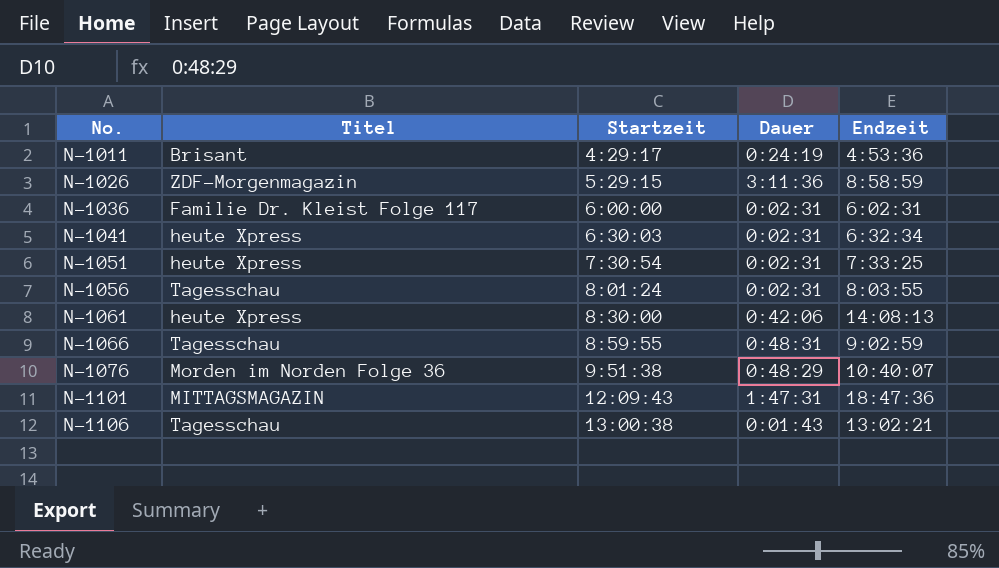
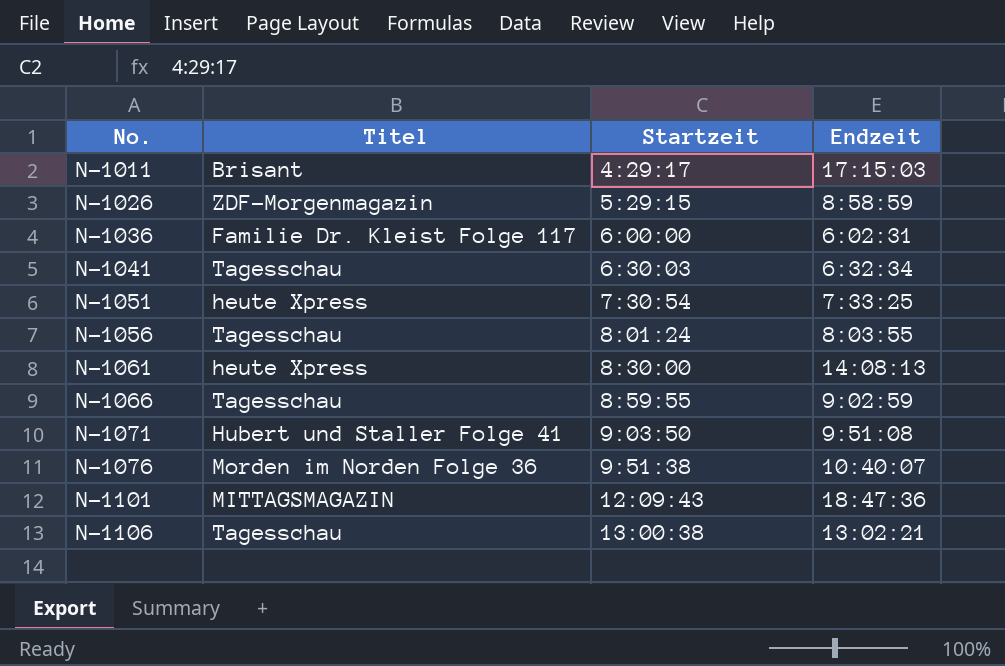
column Dauer | position: 4 -> none
N-1011 | Endzeit: 4:53:36 -> 17:15:03
N-1041 | Titel: heute Xpress -> Tagesschau
row N-1071: none -> Hubert und Staller Folge 41 | 9:03:50 | 9:51:08

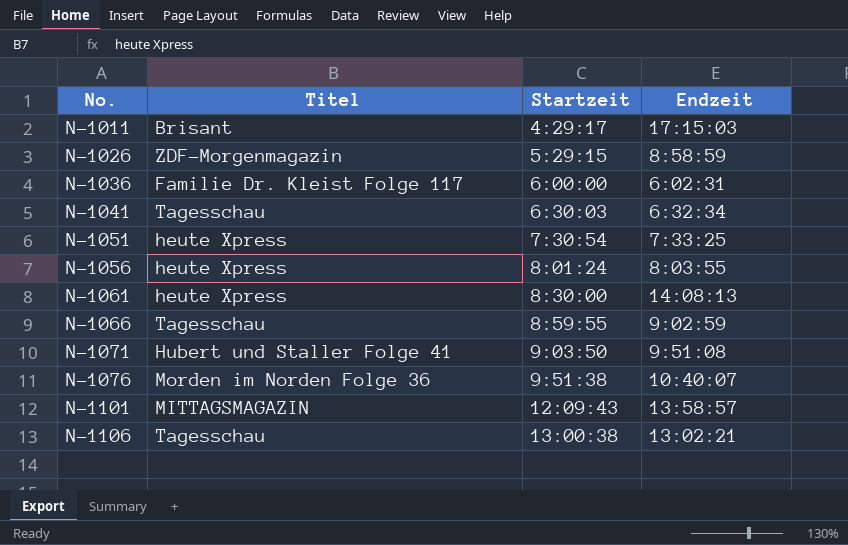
N-1056 | Titel: Tagesschau -> heute Xpress
N-1101 | Endzeit: 18:47:36 -> 13:58:57

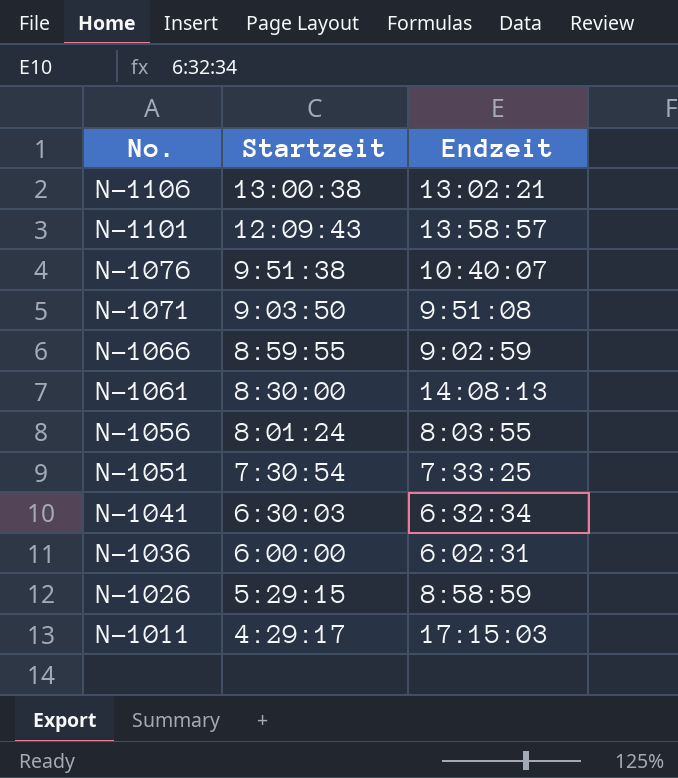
row order: No. ascending -> No. descending
column Titel | position: 2 -> none

